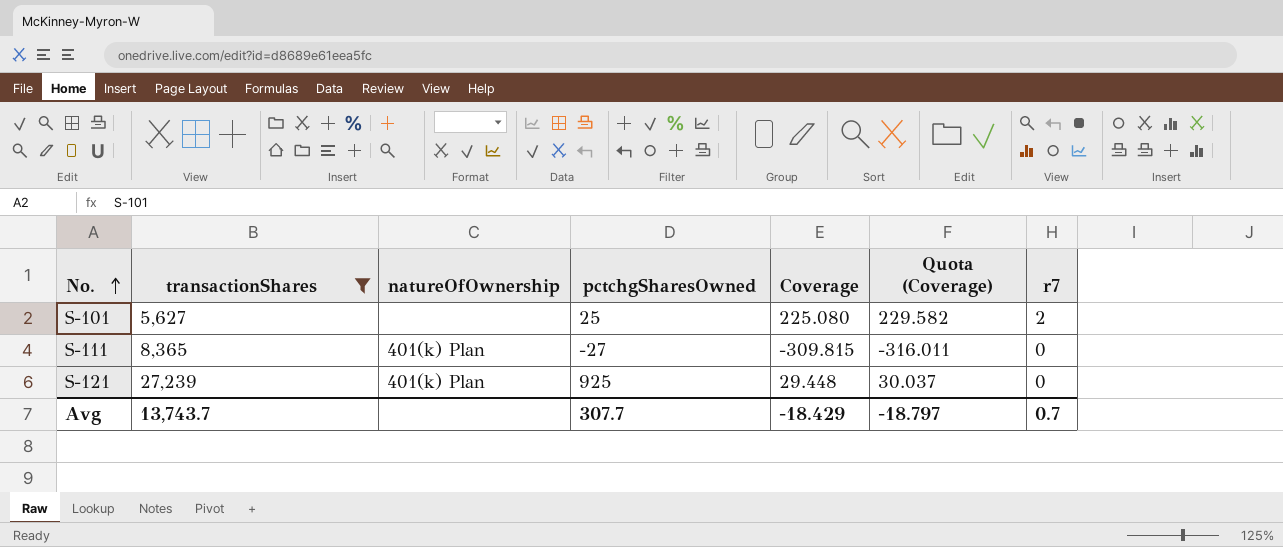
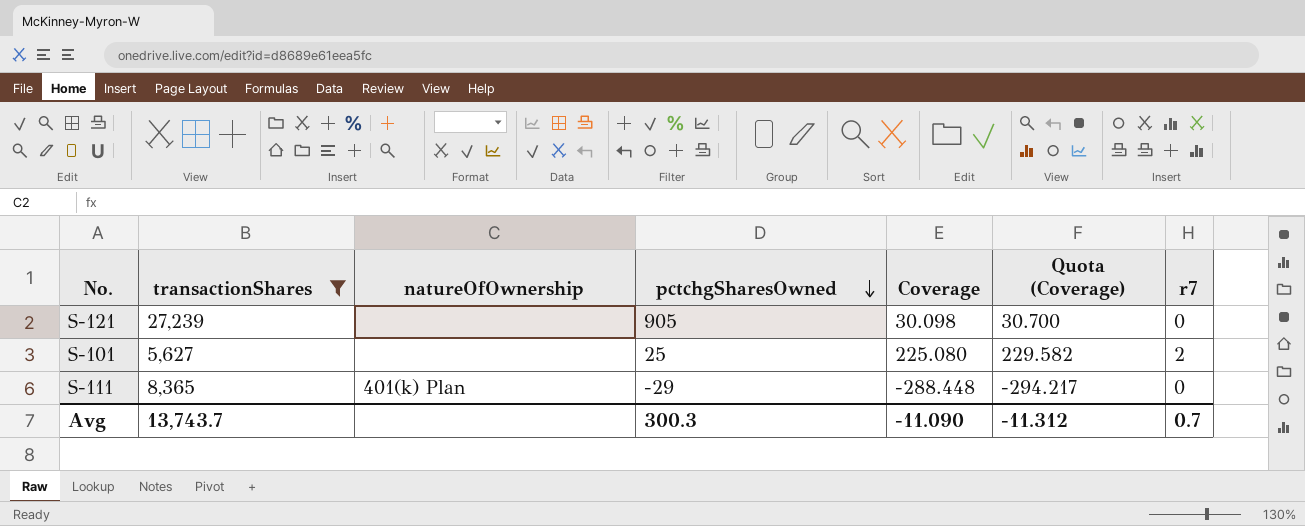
row order: No. ascending -> pctchgSharesOwned descending
S-121 | natureOfOwnership: 401(k) Plan -> none
S-121 | pctchgSharesOwned: 925 -> 905
S-121 | Coverage: 29.448 -> 30.098
S-121 | Quota (Coverage): 30.037 -> 30.700
S-111 | pctchgSharesOwned: -27 -> -29
S-111 | Coverage: -309.815 -> -288.448
S-111 | Quota (Coverage): -316.011 -> -294.217
Avg | pctchgSharesOwned: 307.7 -> 300.3
Avg | Coverage: -18.429 -> -11.090
Avg | Quota (Coverage): -18.797 -> -11.312

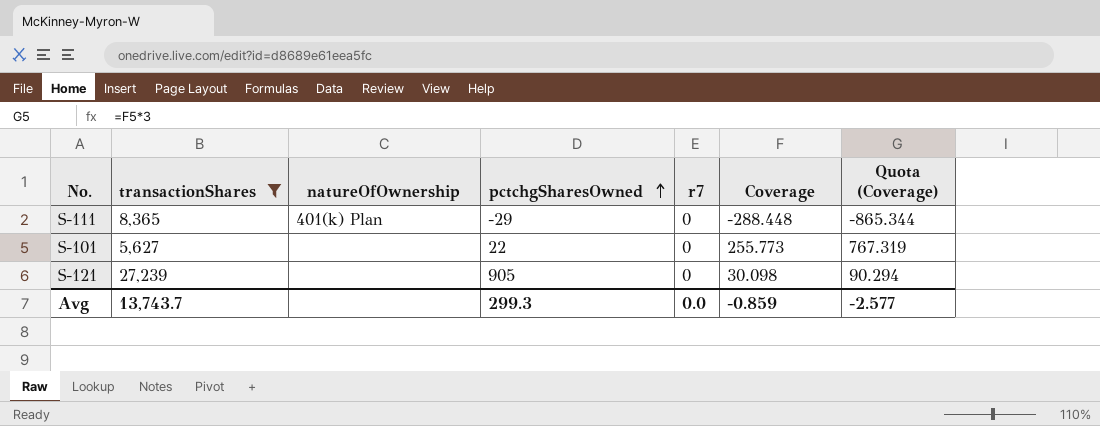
row order: pctchgSharesOwned descending -> pctchgSharesOwned ascending
column r7 | position: 7 -> 5
column Quota (Coverage) | formula: [Coverage] * 1.02 -> [Coverage] * 3
S-101 | pctchgSharesOwned: 25 -> 22
S-101 | r7: 2 -> 0
S-101 | Coverage: 225.080 -> 255.773
Avg | pctchgSharesOwned: 300.3 -> 299.3
Avg | r7: 0.7 -> 0.0
Avg | Coverage: -11.090 -> -0.859
Avg | Quota (Coverage): -11.312 -> -2.577

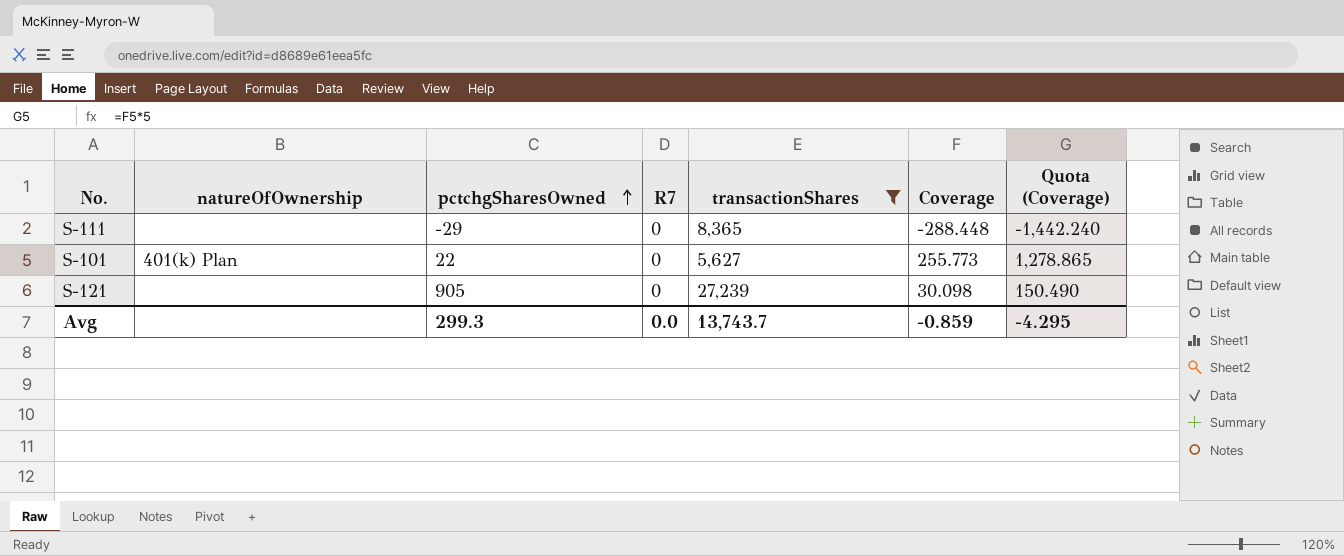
column name: r7 -> R7
column transactionShares | position: 2 -> 5
column Quota (Coverage) | formula: [Coverage] * 3 -> [Coverage] * 5
S-111 | natureOfOwnership: 401(k) Plan -> none
S-101 | natureOfOwnership: none -> 401(k) Plan
Avg | Quota (Coverage): -2.577 -> -4.295

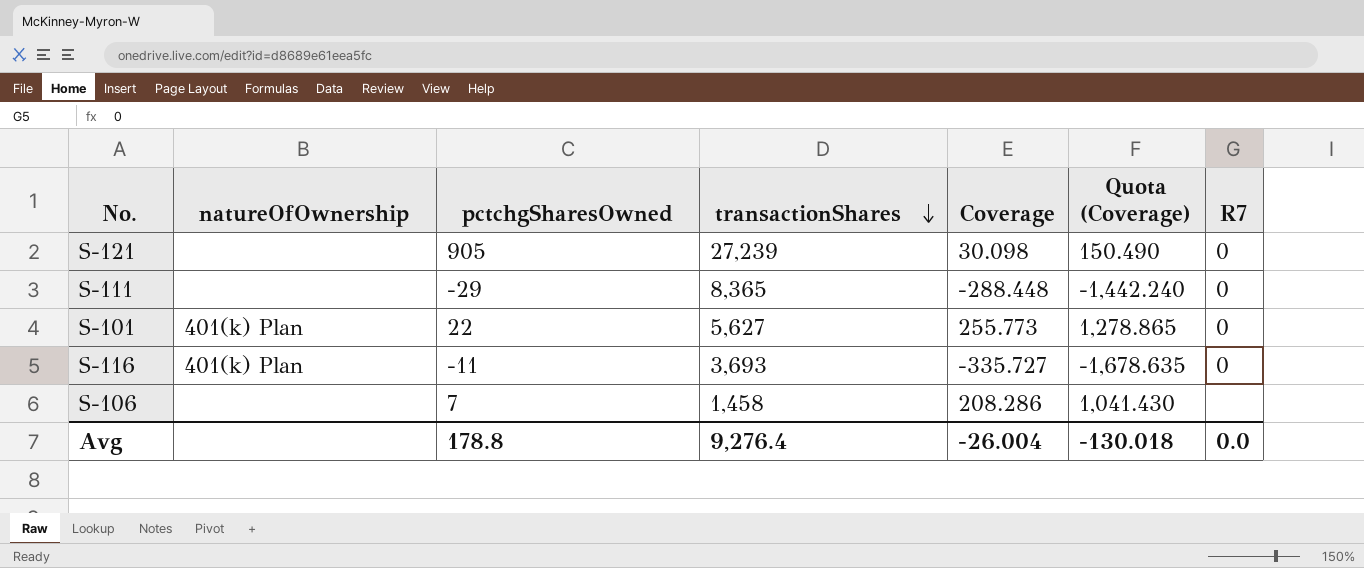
filter: transactionShares >= 5,627 -> none
row order: pctchgSharesOwned ascending -> transactionShares descending
column R7 | position: 4 -> 7
Avg | pctchgSharesOwned: 299.3 -> 178.8
Avg | transactionShares: 13,743.7 -> 9,276.4
Avg | Coverage: -0.859 -> -26.004
Avg | Quota (Coverage): -4.295 -> -130.018

